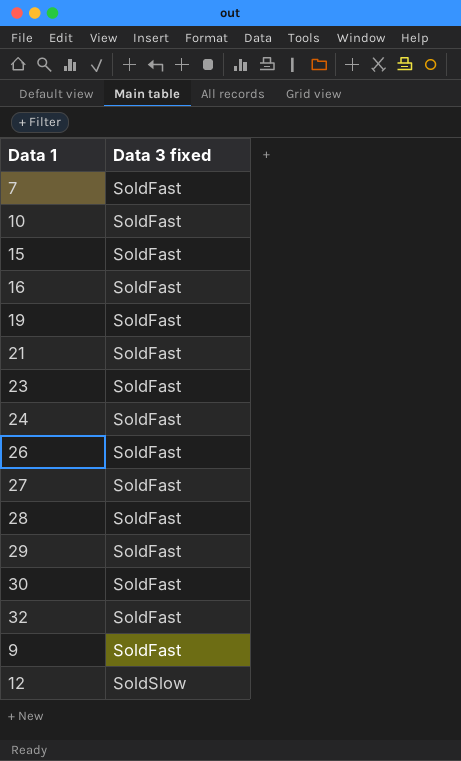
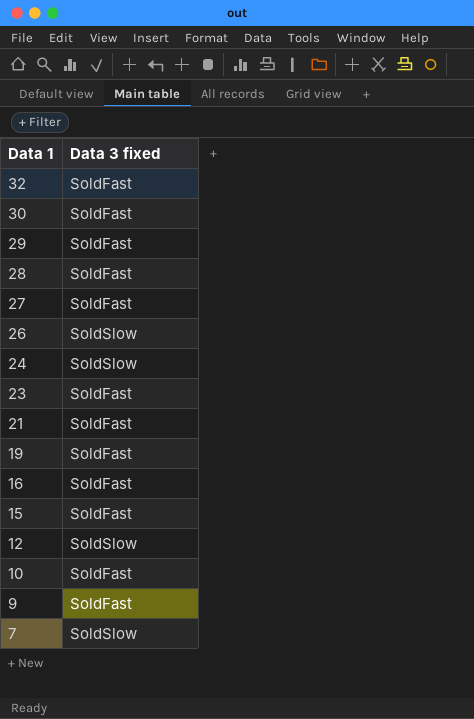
row order: Data 3 fixed ascending -> Data 1 descending
26 | Data 3 fixed: SoldFast -> SoldSlow
24 | Data 3 fixed: SoldFast -> SoldSlow
7 | Data 3 fixed: SoldFast -> SoldSlow

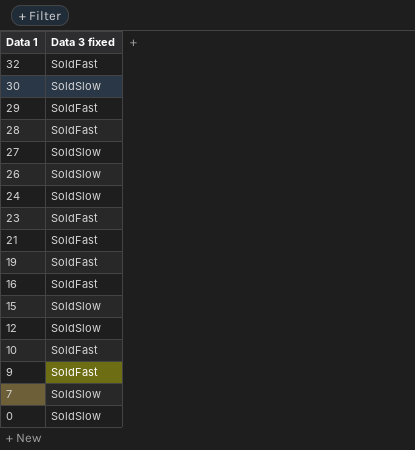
30 | Data 3 fixed: SoldFast -> SoldSlow
27 | Data 3 fixed: SoldFast -> SoldSlow
15 | Data 3 fixed: SoldFast -> SoldSlow
row 0: none -> SoldSlow

